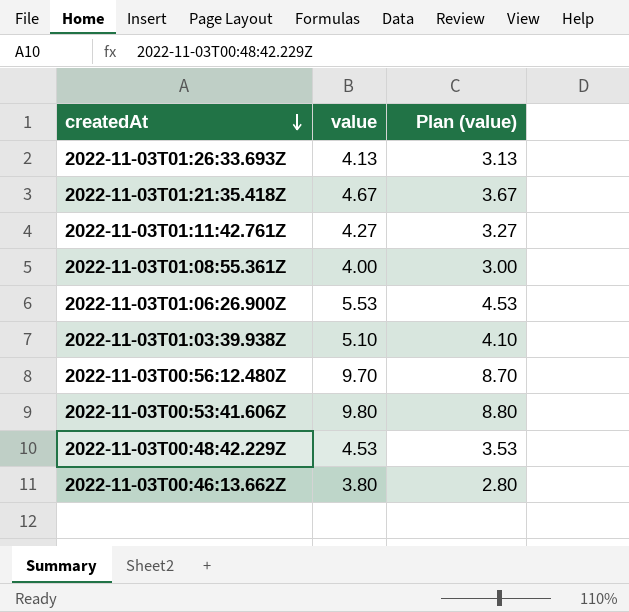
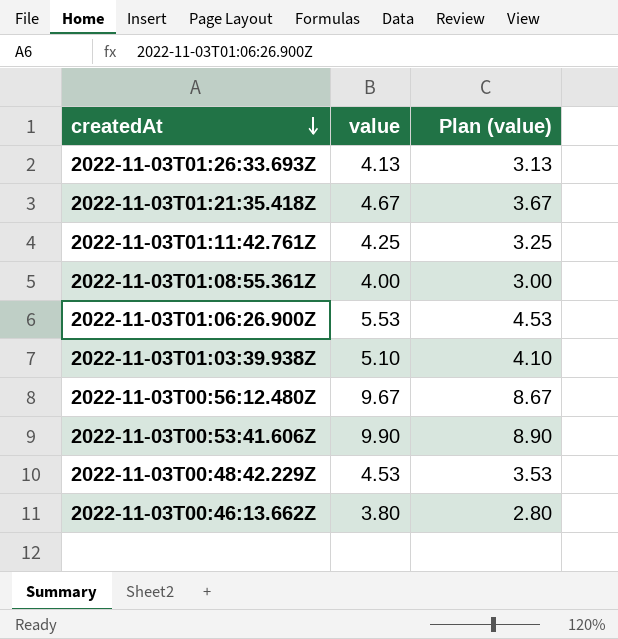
2022-11-03T01:11:42.761Z | value: 4.27 -> 4.25
2022-11-03T01:11:42.761Z | Plan (value): 3.27 -> 3.25
2022-11-03T00:56:12.480Z | value: 9.70 -> 9.67
2022-11-03T00:56:12.480Z | Plan (value): 8.70 -> 8.67
2022-11-03T00:53:41.606Z | value: 9.80 -> 9.90
2022-11-03T00:53:41.606Z | Plan (value): 8.80 -> 8.90

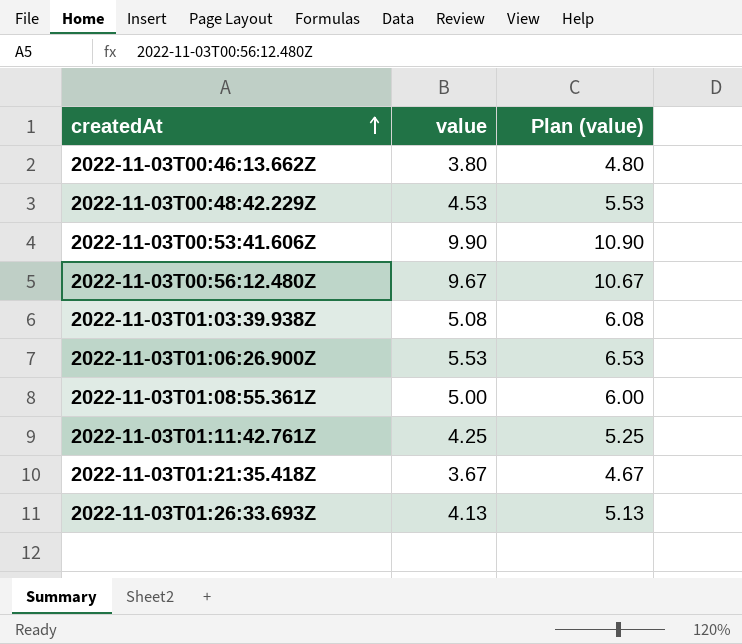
row order: createdAt descending -> createdAt ascending
column Plan (value) | formula: [value] - 1 -> [value] + 1
2022-11-03T01:03:39.938Z | value: 5.10 -> 5.08
2022-11-03T01:08:55.361Z | value: 4.00 -> 5.00
2022-11-03T01:21:35.418Z | value: 4.67 -> 3.67

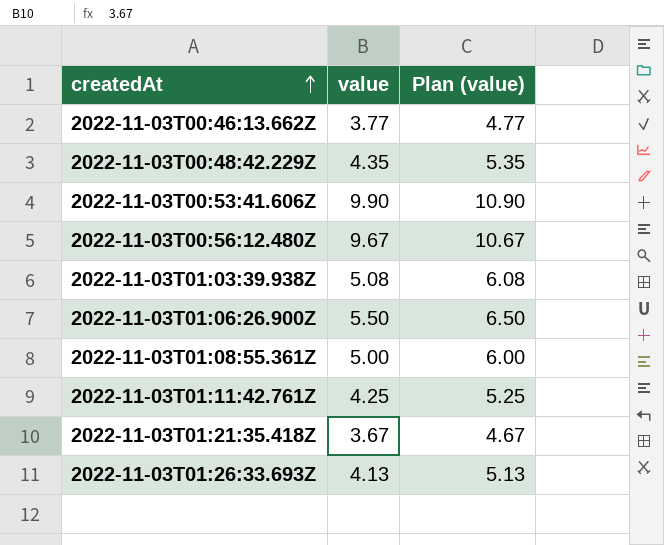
2022-11-03T00:46:13.662Z | value: 3.80 -> 3.77
2022-11-03T00:46:13.662Z | Plan (value): 4.80 -> 4.77
2022-11-03T00:48:42.229Z | value: 4.53 -> 4.35
2022-11-03T00:48:42.229Z | Plan (value): 5.53 -> 5.35
2022-11-03T01:06:26.900Z | value: 5.53 -> 5.50
2022-11-03T01:06:26.900Z | Plan (value): 6.53 -> 6.50

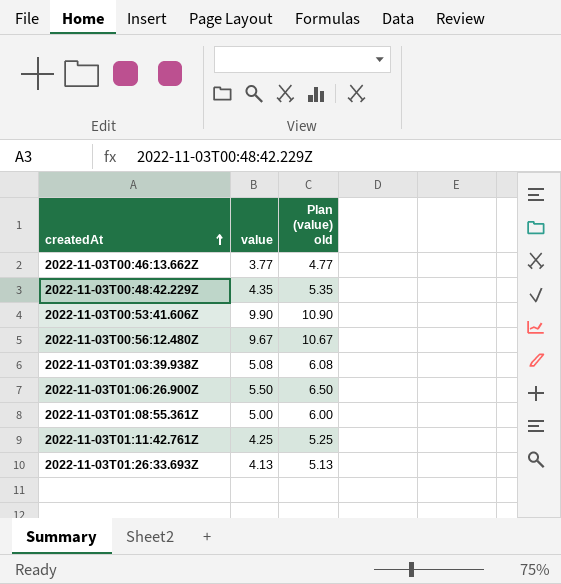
column name: Plan (value) -> Plan (value) old
row 2022-11-03T01:21:35.418Z: 3.67 | 4.67 -> none

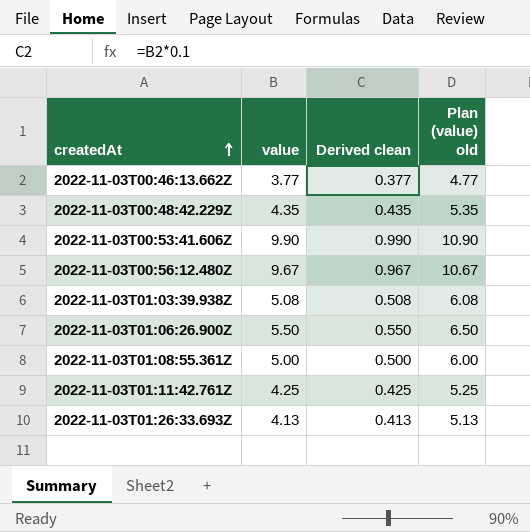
column Derived clean | formula: none -> [value] * 0.1

